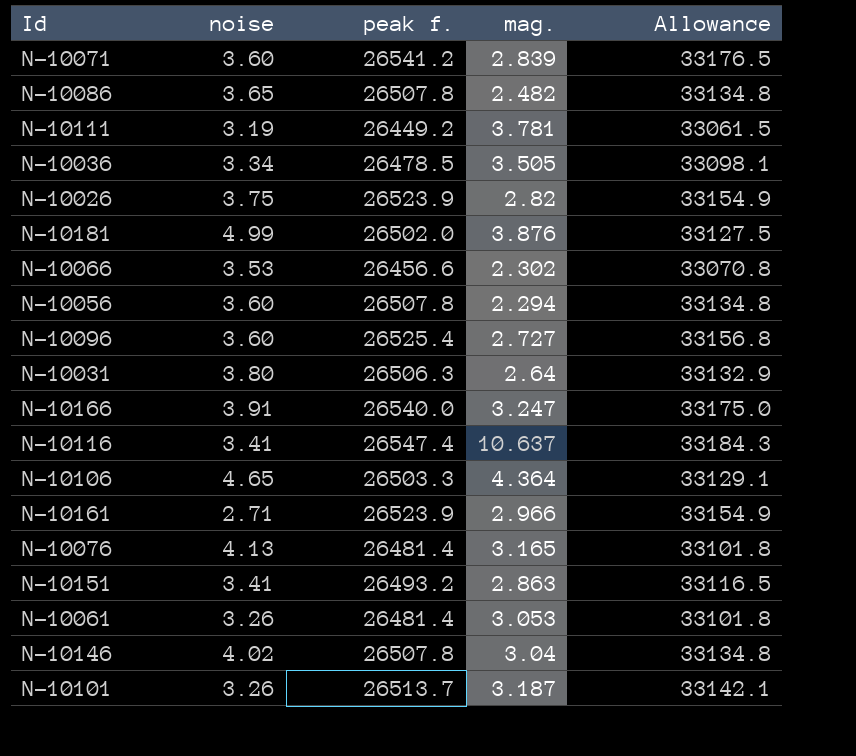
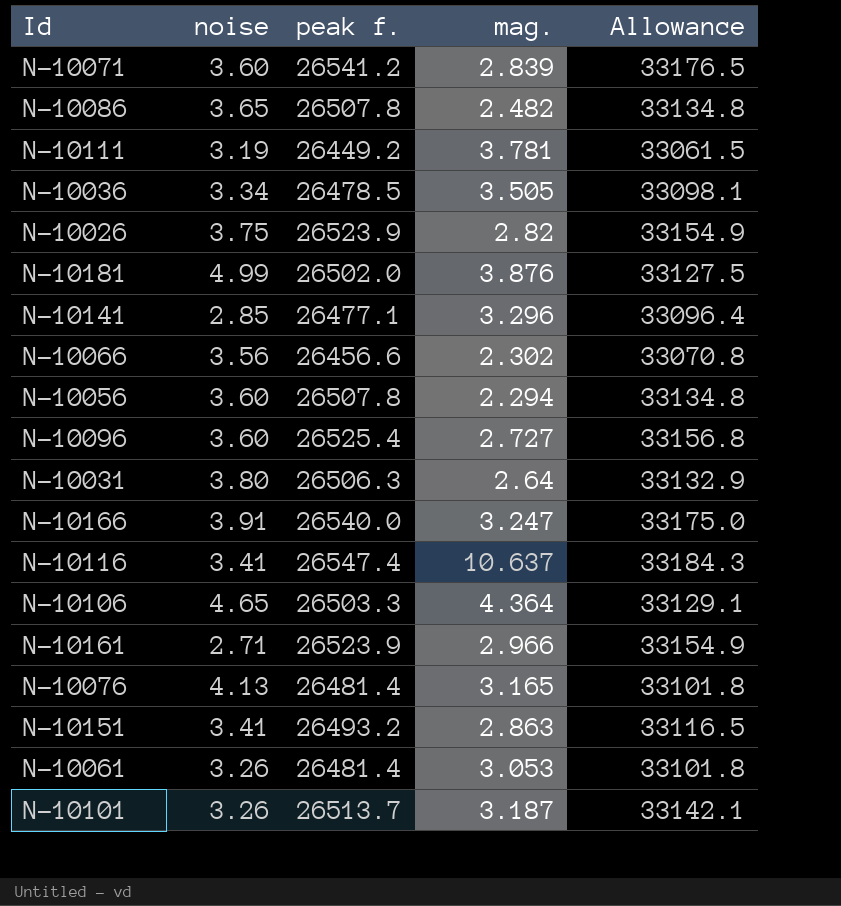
row N-10146: 4.02 | 26507.8 | 3.04 | 33134.8 -> none
row N-10141: none -> 2.85 | 26477.1 | 3.296 | 33096.4
N-10066 | noise: 3.53 -> 3.56

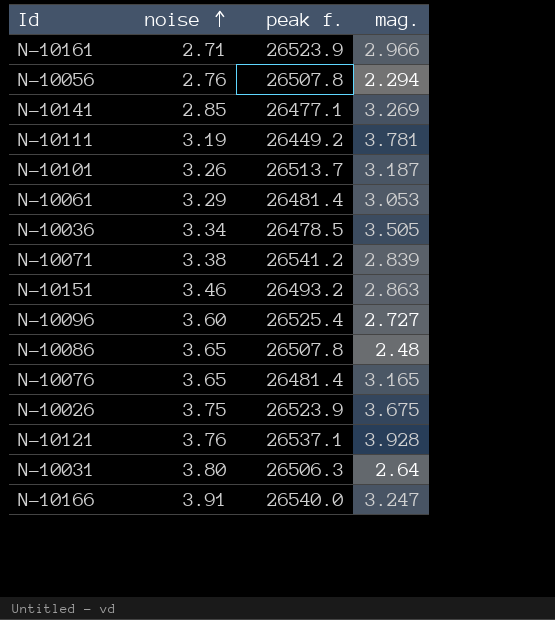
row order: none -> noise ascending
column Allowance | formula: [peak f.] * 1.25 -> none
row N-10181: 4.99 | 26502.0 | 3.876 | 33127.5 -> none
row N-10066: 3.56 | 26456.6 | 2.302 | 33070.8 -> none
row N-10116: 3.41 | 26547.4 | 10.637 | 33184.3 -> none
row N-10106: 4.65 | 26503.3 | 4.364 | 33129.1 -> none
N-10056 | noise: 3.60 -> 2.76
N-10141 | mag.: 3.296 -> 3.269
N-10061 | noise: 3.26 -> 3.29
N-10071 | noise: 3.60 -> 3.38
N-10151 | noise: 3.41 -> 3.46
N-10086 | mag.: 2.482 -> 2.48
N-10076 | noise: 4.13 -> 3.65
N-10026 | mag.: 2.82 -> 3.675
row N-10121: none -> 3.76 | 26537.1 | 3.928

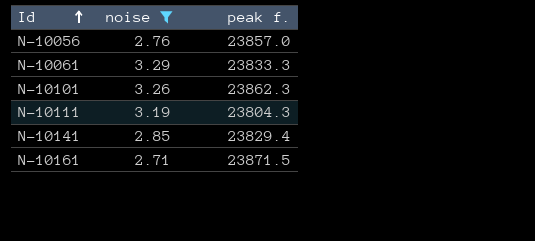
filter: none -> noise <= 3.29
row order: noise ascending -> Id ascending
column mag. | position: 4 -> none
N-10056 | peak f.: 26507.8 -> 23857.0
N-10061 | peak f.: 26481.4 -> 23833.3
N-10101 | peak f.: 26513.7 -> 23862.3
N-10111 | peak f.: 26449.2 -> 23804.3
N-10141 | peak f.: 26477.1 -> 23829.4
N-10161 | peak f.: 26523.9 -> 23871.5

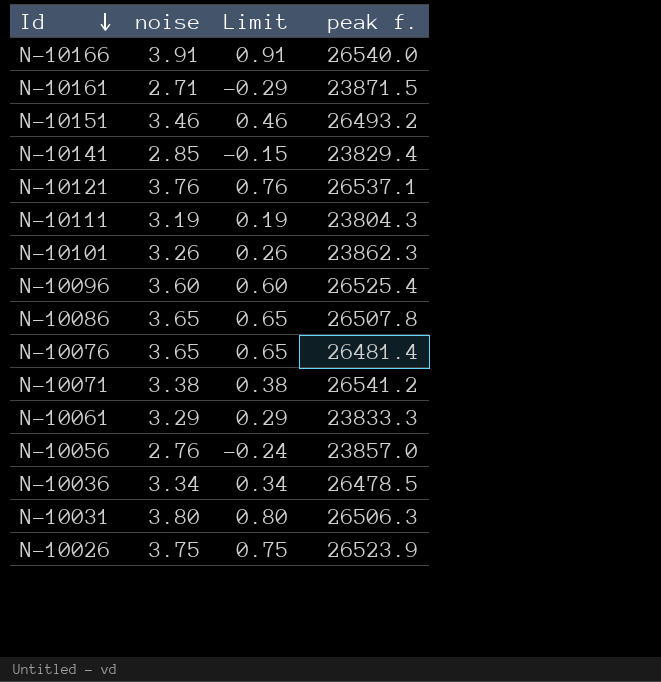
filter: noise <= 3.29 -> none
row order: Id ascending -> Id descending
column Limit | formula: none -> [noise] - 3

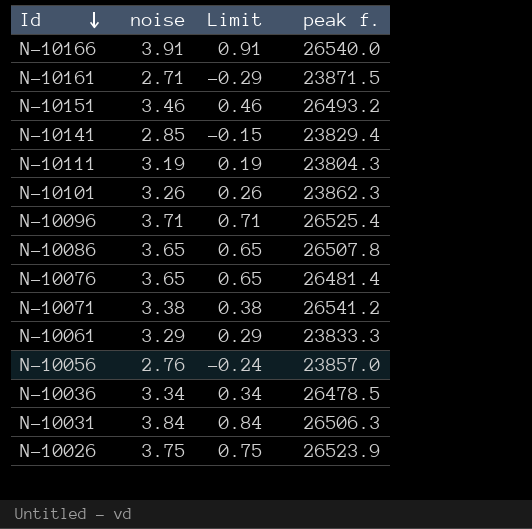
row N-10121: 3.76 | 0.76 | 26537.1 -> none
N-10096 | noise: 3.60 -> 3.71
N-10096 | Limit: 0.60 -> 0.71
N-10031 | noise: 3.80 -> 3.84
N-10031 | Limit: 0.80 -> 0.84

